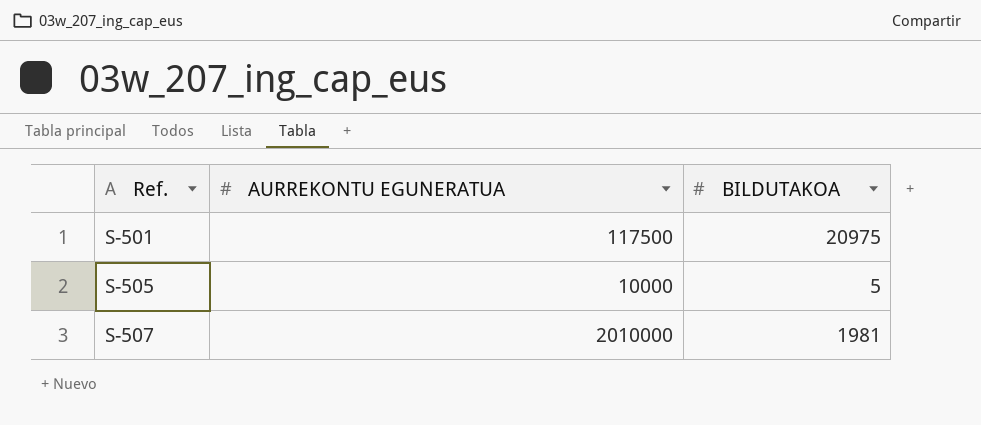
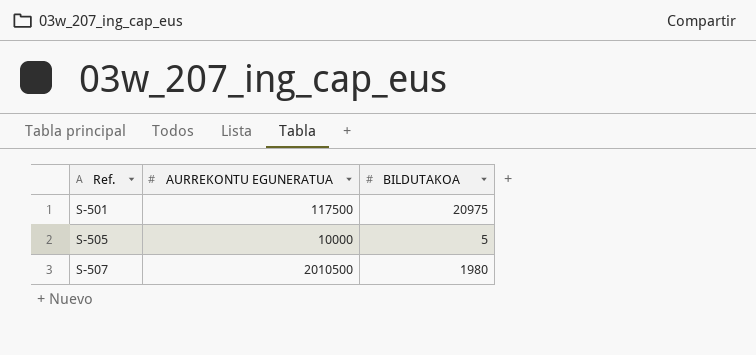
S-507 | AURREKONTU EGUNERATUA: 2010000 -> 2010500
S-507 | BILDUTAKOA: 1981 -> 1980

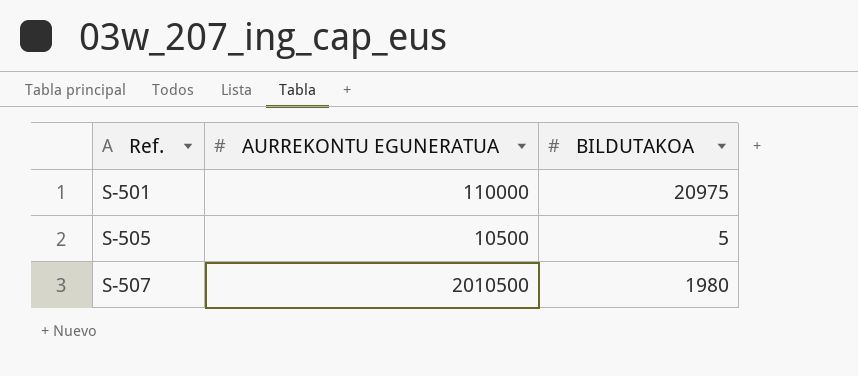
S-501 | AURREKONTU EGUNERATUA: 117500 -> 110000
S-505 | AURREKONTU EGUNERATUA: 10000 -> 10500

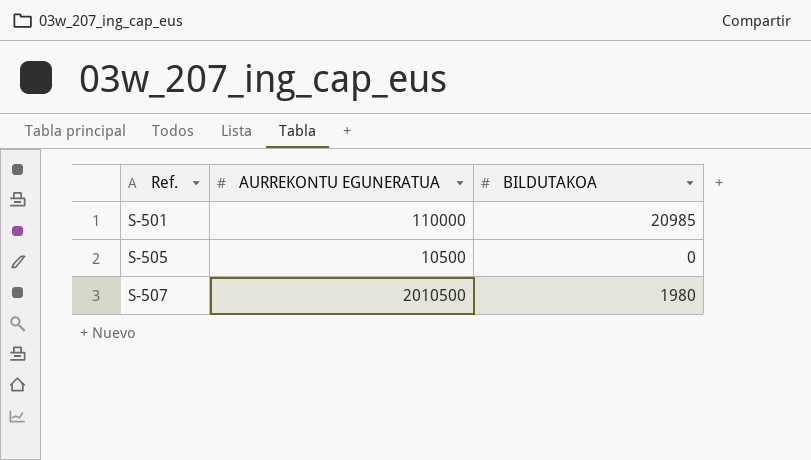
S-501 | BILDUTAKOA: 20975 -> 20985
S-505 | BILDUTAKOA: 5 -> 0

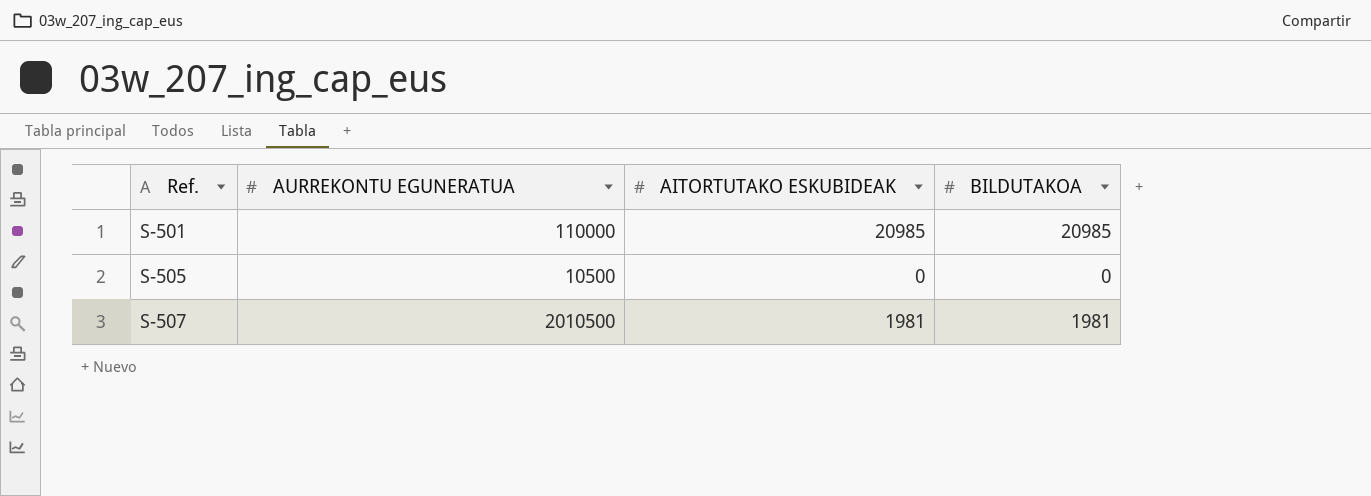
column AITORTUTAKO ESKUBIDEAK | position: none -> 3
S-507 | BILDUTAKOA: 1980 -> 1981

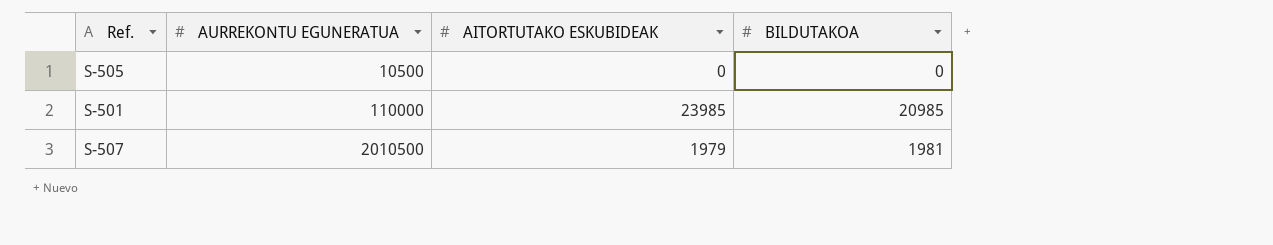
row order: Ref. ascending -> AURREKONTU EGUNERATUA ascending
S-501 | AITORTUTAKO ESKUBIDEAK: 20985 -> 23985
S-507 | AITORTUTAKO ESKUBIDEAK: 1981 -> 1979

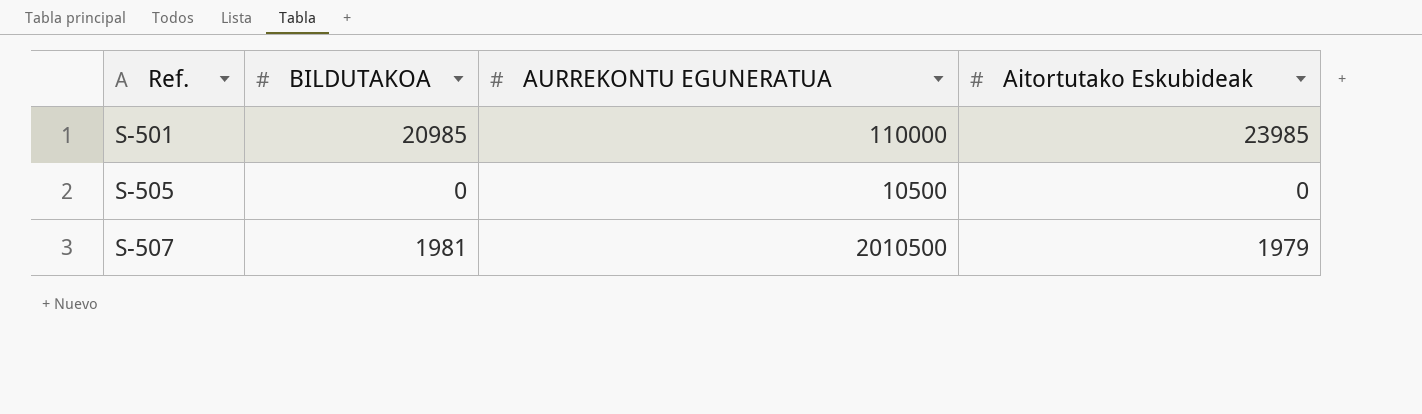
row order: AURREKONTU EGUNERATUA ascending -> Ref. ascending
column BILDUTAKOA | position: 4 -> 2
column name: AITORTUTAKO ESKUBIDEAK -> Aitortutako Eskubideak

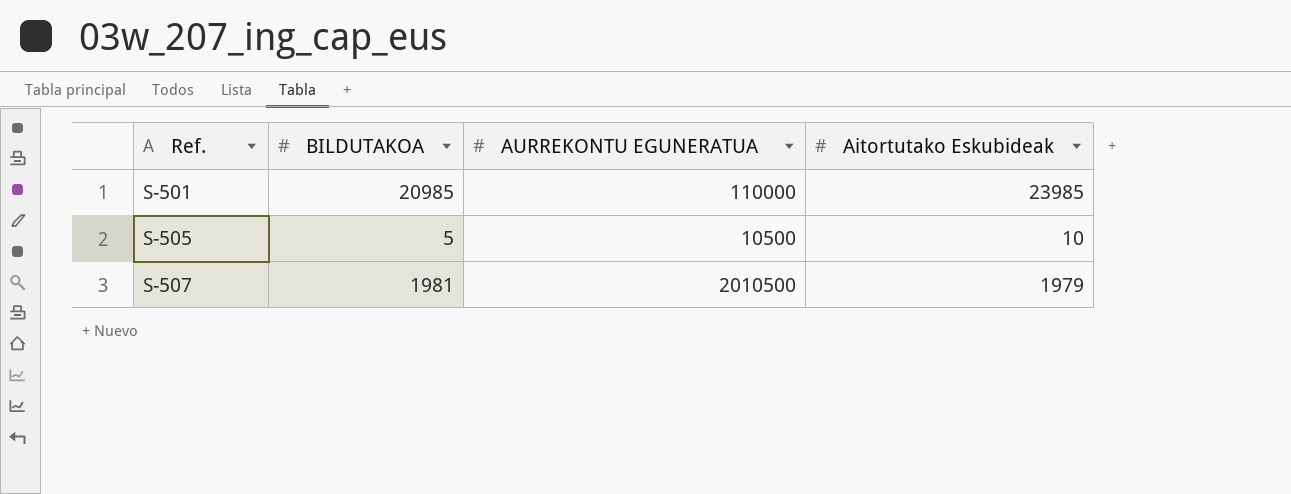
S-505 | BILDUTAKOA: 0 -> 5
S-505 | Aitortutako Eskubideak: 0 -> 10

